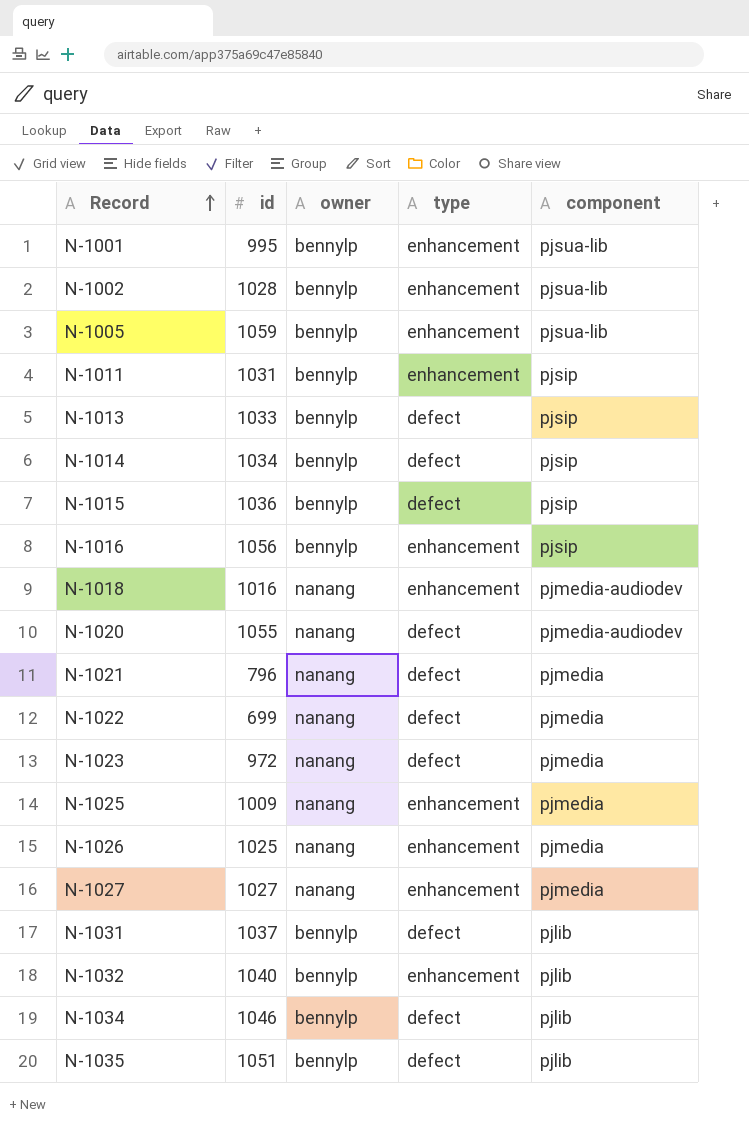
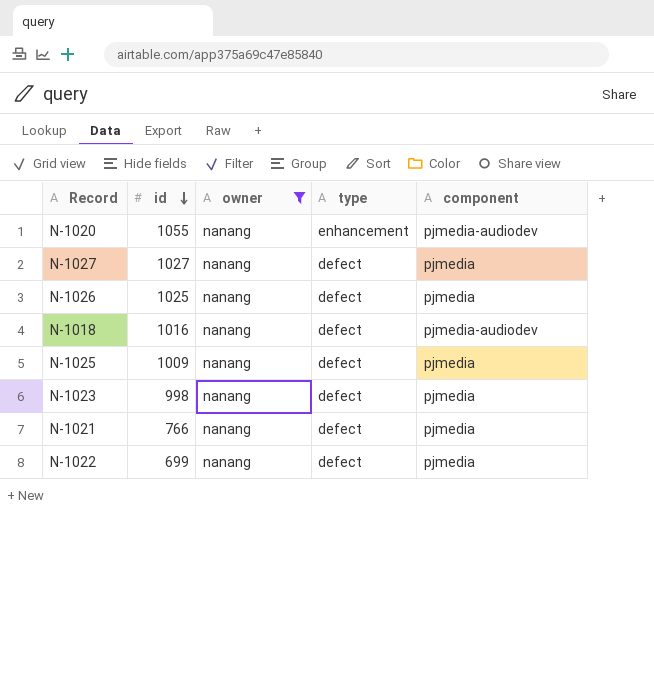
filter: none -> owner = nanang
row order: Record ascending -> id descending
N-1020 | type: defect -> enhancement
N-1027 | type: enhancement -> defect
N-1026 | type: enhancement -> defect
N-1018 | type: enhancement -> defect
N-1025 | type: enhancement -> defect
N-1023 | id: 972 -> 998
N-1021 | id: 796 -> 766

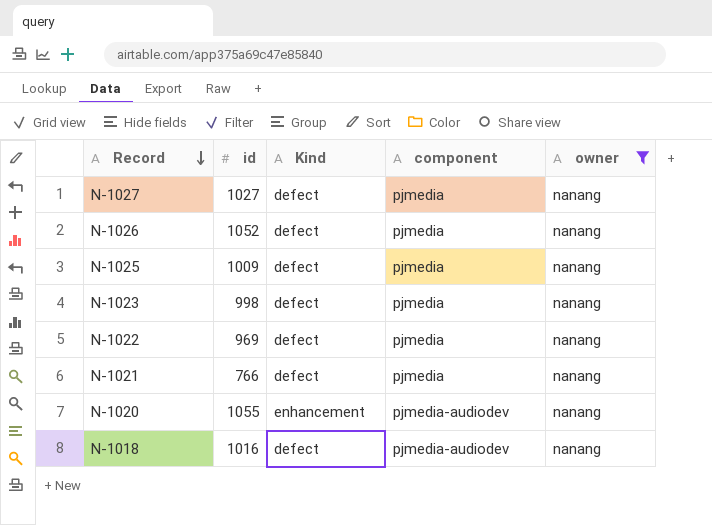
row order: id descending -> Record descending
column name: type -> Kind
column owner | position: 3 -> 5
N-1026 | id: 1025 -> 1052
N-1022 | id: 699 -> 969

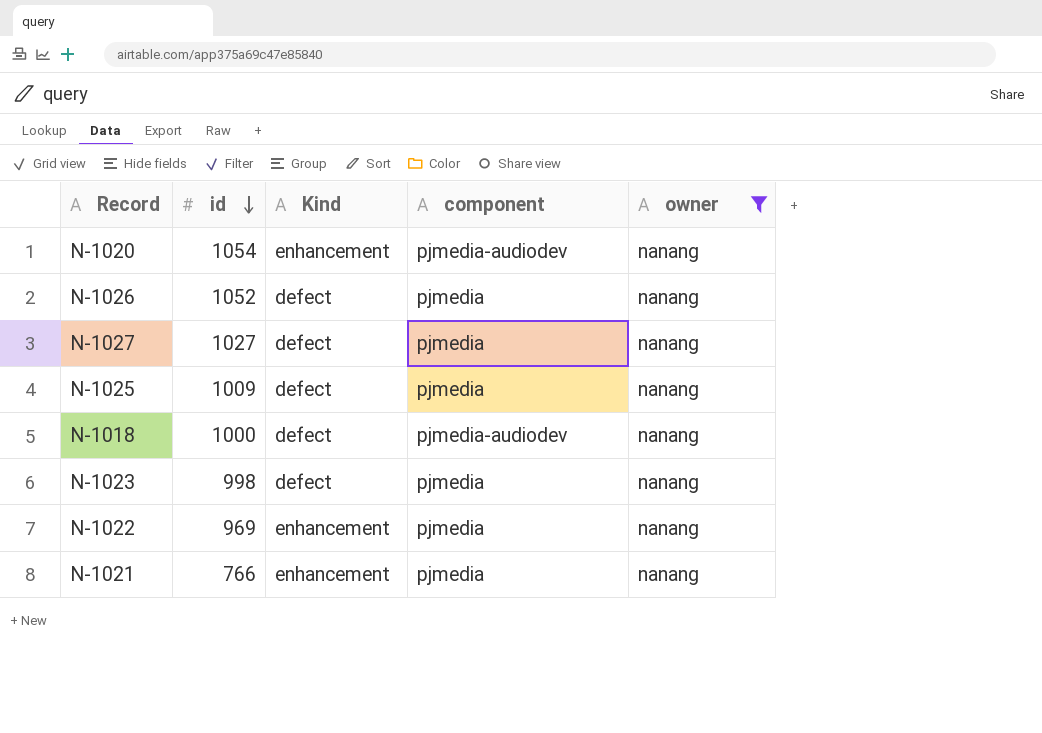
row order: Record descending -> id descending
N-1020 | id: 1055 -> 1054
N-1018 | id: 1016 -> 1000
N-1022 | Kind: defect -> enhancement
N-1021 | Kind: defect -> enhancement

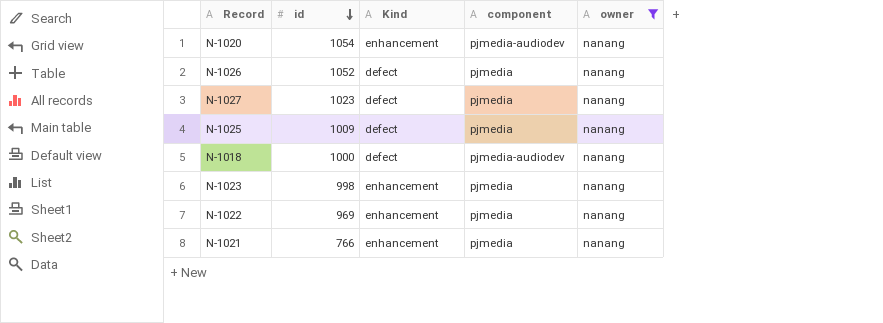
N-1027 | id: 1027 -> 1023
N-1023 | Kind: defect -> enhancement

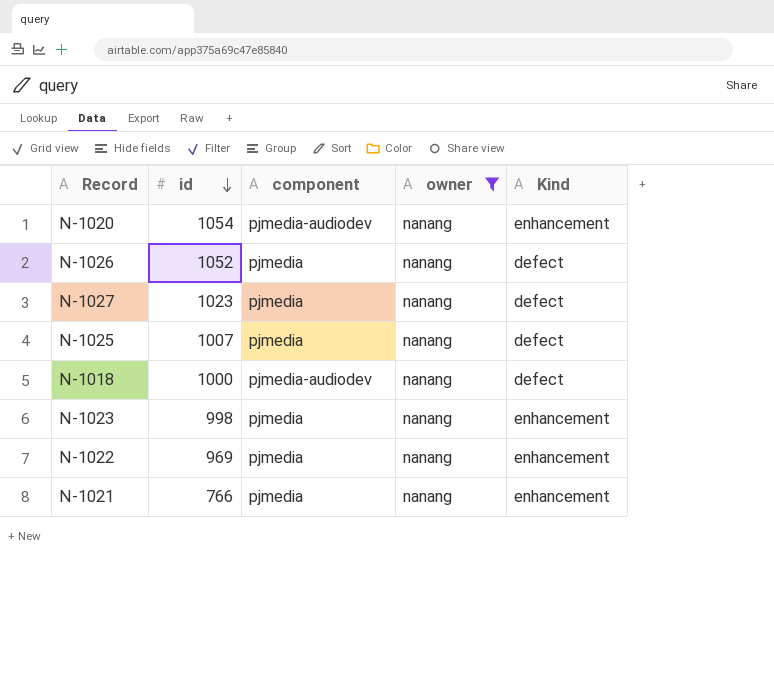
column Kind | position: 3 -> 5
N-1025 | id: 1009 -> 1007

